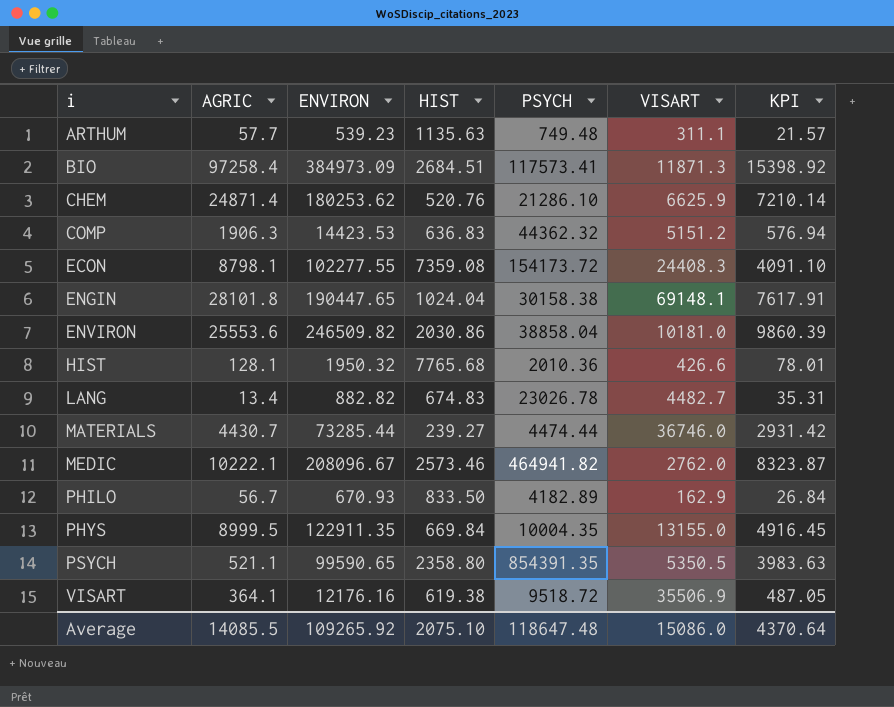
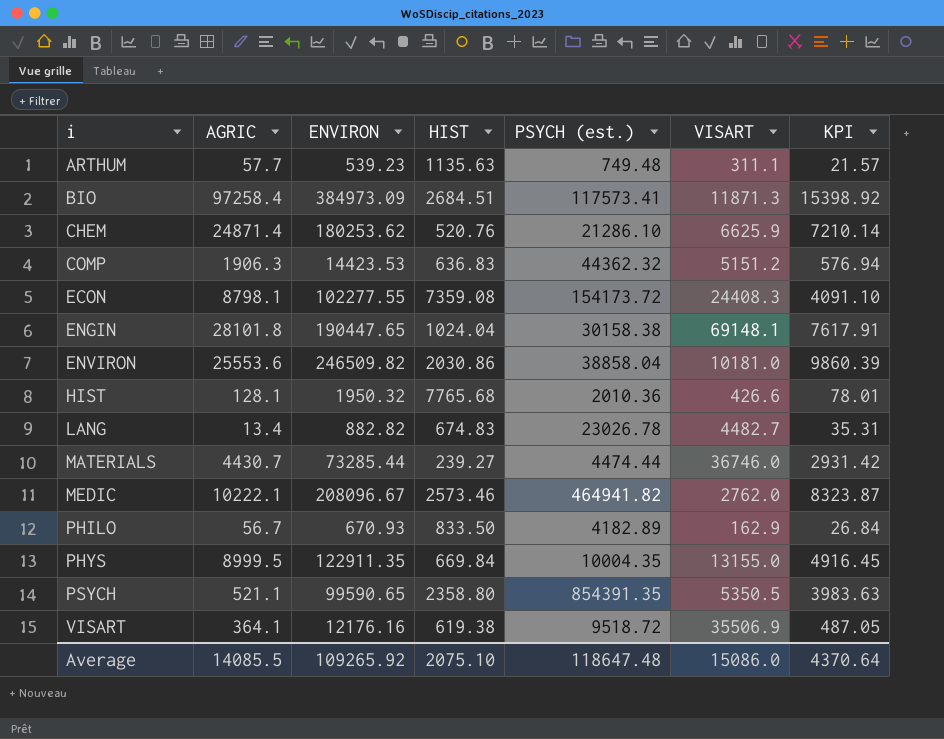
column name: PSYCH -> PSYCH (est.)

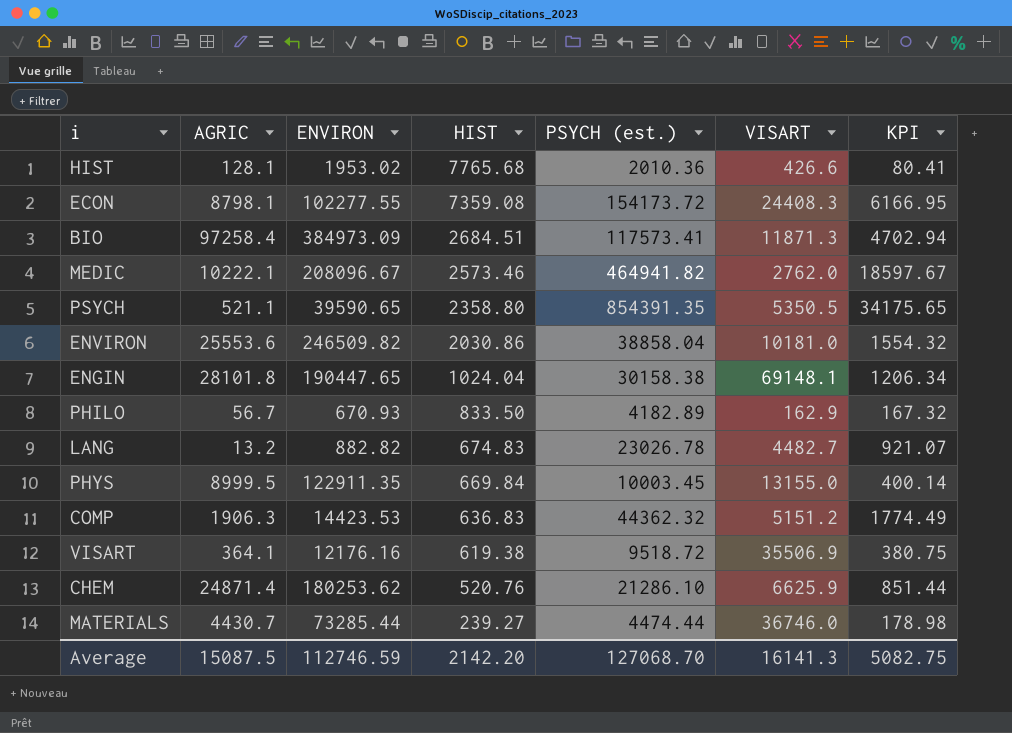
row order: i ascending -> HIST descending
column KPI | formula: [ENVIRON] * 0.04 -> [PSYCH (est.)] * 0.04
row ARTHUM: 57.7 | 539.23 | 1135.63 | 749.48 | 311.1 | 21.57 -> none
HIST | ENVIRON: 1950.32 -> 1953.02
PSYCH | ENVIRON: 99590.65 -> 39590.65
LANG | AGRIC: 13.4 -> 13.2
PHYS | PSYCH (est.): 10004.35 -> 10003.45
Average | AGRIC: 14085.5 -> 15087.5
Average | ENVIRON: 109265.92 -> 112746.59
Average | HIST: 2075.10 -> 2142.20
Average | PSYCH (est.): 118647.48 -> 127068.70
Average | VISART: 15086.0 -> 16141.3
Average | KPI: 4370.64 -> 5082.75

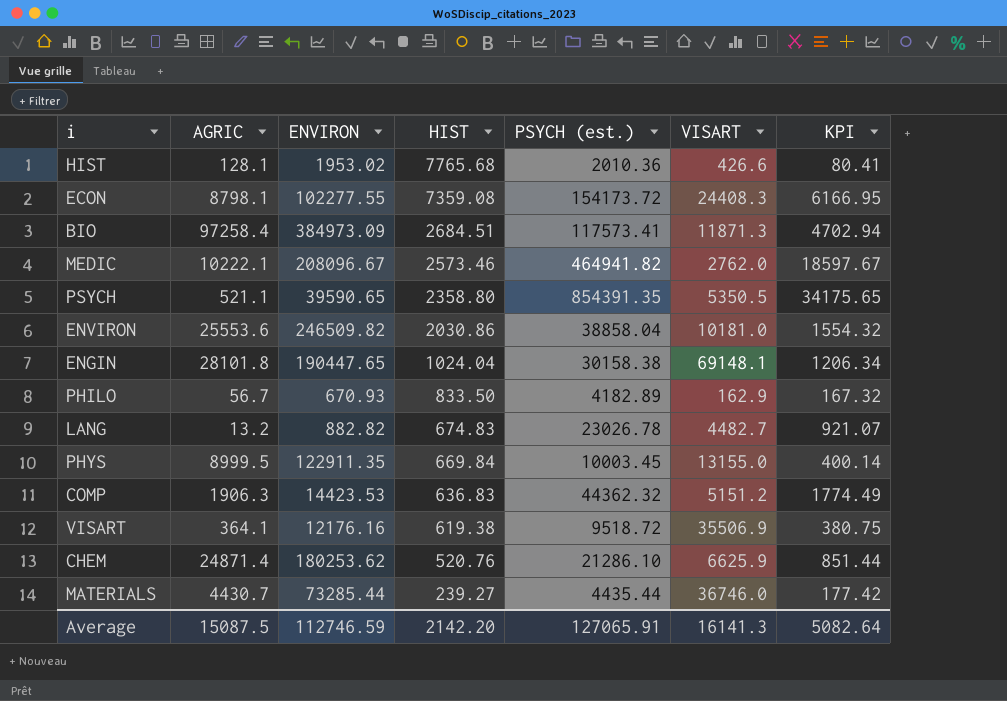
MATERIALS | PSYCH (est.): 4474.44 -> 4435.44
MATERIALS | KPI: 178.98 -> 177.42
Average | PSYCH (est.): 127068.70 -> 127065.91
Average | KPI: 5082.75 -> 5082.64

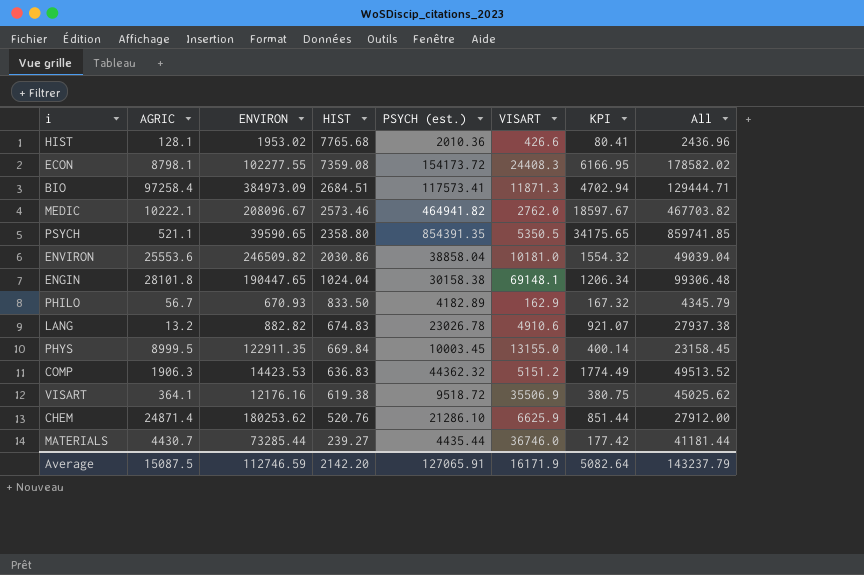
column All | formula: none -> [PSYCH (est.)] + [VISART]
LANG | VISART: 4482.7 -> 4910.6
Average | VISART: 16141.3 -> 16171.9

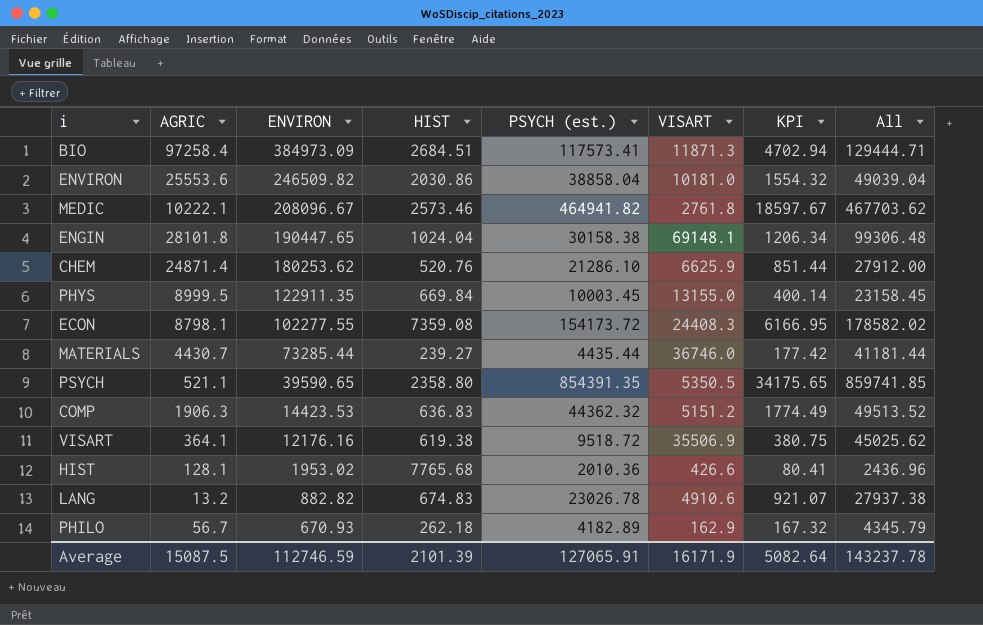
row order: HIST descending -> ENVIRON descending
MEDIC | VISART: 2762.0 -> 2761.8
MEDIC | All: 467703.82 -> 467703.62
PHILO | HIST: 833.50 -> 262.18
Average | HIST: 2142.20 -> 2101.39
Average | All: 143237.79 -> 143237.78

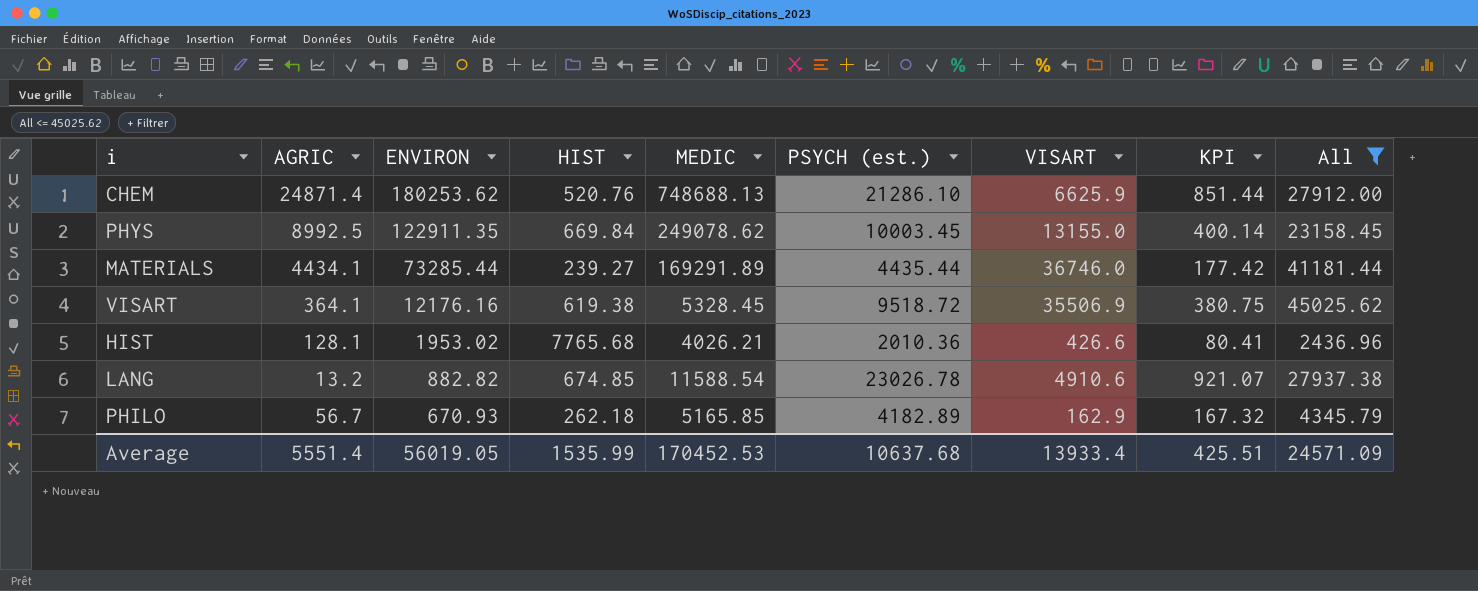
filter: none -> All <= 45025.62
column MEDIC | position: none -> 5
PHYS | AGRIC: 8999.5 -> 8992.5
MATERIALS | AGRIC: 4430.7 -> 4434.1
LANG | HIST: 674.83 -> 674.85
Average | AGRIC: 15087.5 -> 5551.4
Average | ENVIRON: 112746.59 -> 56019.05
Average | HIST: 2101.39 -> 1535.99
Average | PSYCH (est.): 127065.91 -> 10637.68
Average | VISART: 16171.9 -> 13933.4
Average | KPI: 5082.64 -> 425.51
Average | All: 143237.78 -> 24571.09

